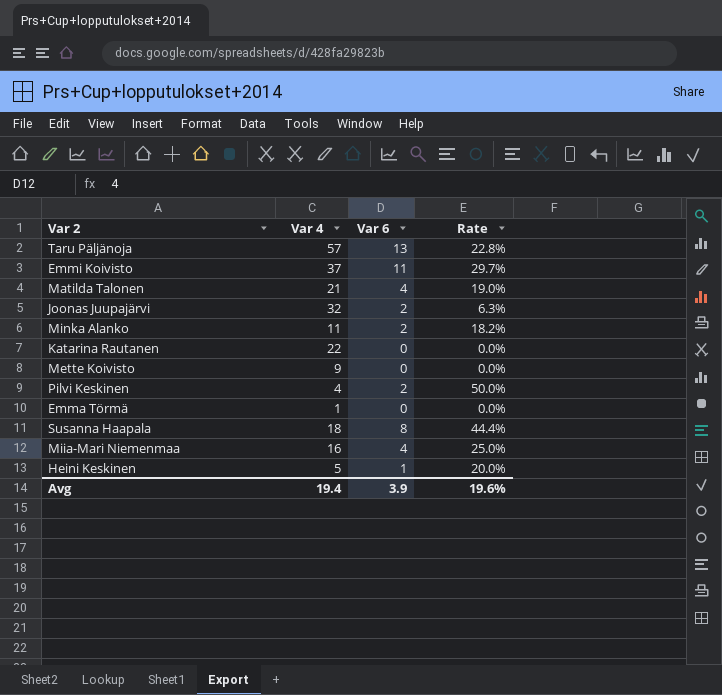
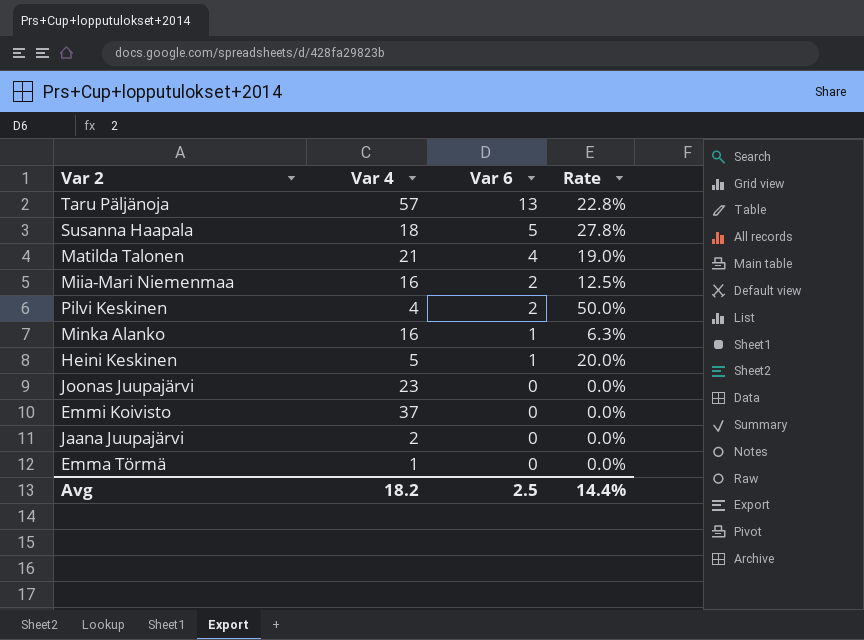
row order: none -> Var 6 descending
row Katarina Rautanen: 22 | 0 | 0.0% -> none
row Mette Koivisto: 9 | 0 | 0.0% -> none
Susanna Haapala | Var 6: 8 -> 5
Susanna Haapala | Rate: 44.4% -> 27.8%
Miia-Mari Niemenmaa | Var 6: 4 -> 2
Miia-Mari Niemenmaa | Rate: 25.0% -> 12.5%
Minka Alanko | Var 4: 11 -> 16
Minka Alanko | Var 6: 2 -> 1
Minka Alanko | Rate: 18.2% -> 6.3%
Joonas Juupajärvi | Var 4: 32 -> 23
Joonas Juupajärvi | Var 6: 2 -> 0
Joonas Juupajärvi | Rate: 6.3% -> 0.0%
Emmi Koivisto | Var 6: 11 -> 0
Emmi Koivisto | Rate: 29.7% -> 0.0%
row Jaana Juupajärvi: none -> 2 | 0 | 0.0%
Avg | Var 4: 19.4 -> 18.2
Avg | Var 6: 3.9 -> 2.5
Avg | Rate: 19.6% -> 14.4%

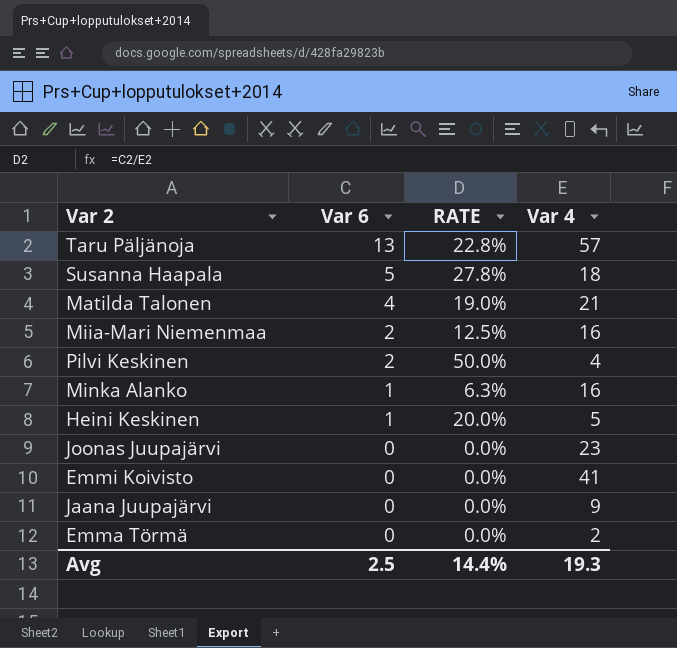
column name: Rate -> RATE
column Var 4 | position: 2 -> 4
Emmi Koivisto | Var 4: 37 -> 41
Jaana Juupajärvi | Var 4: 2 -> 9
Emma Törmä | Var 4: 1 -> 2
Avg | Var 4: 18.2 -> 19.3

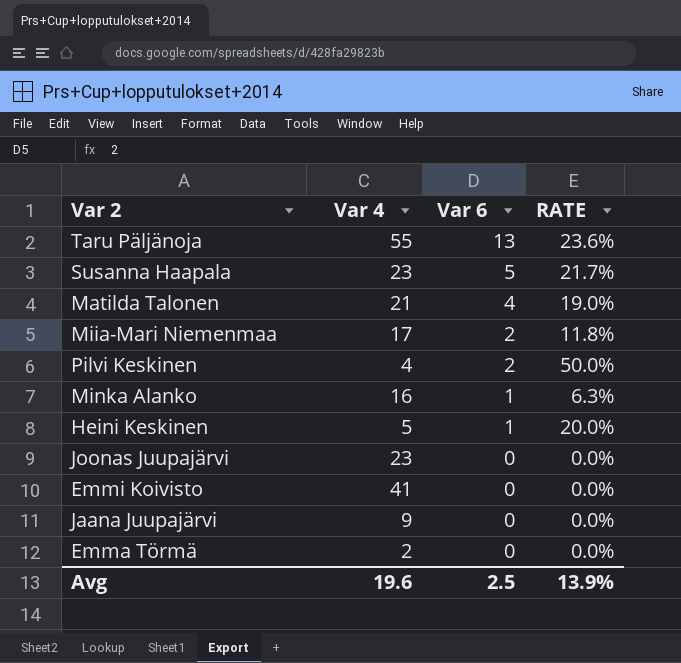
column Var 4 | position: 4 -> 2
Taru Päljänoja | Var 4: 57 -> 55
Taru Päljänoja | RATE: 22.8% -> 23.6%
Susanna Haapala | Var 4: 18 -> 23
Susanna Haapala | RATE: 27.8% -> 21.7%
Miia-Mari Niemenmaa | Var 4: 16 -> 17
Miia-Mari Niemenmaa | RATE: 12.5% -> 11.8%
Avg | Var 4: 19.3 -> 19.6
Avg | RATE: 14.4% -> 13.9%

